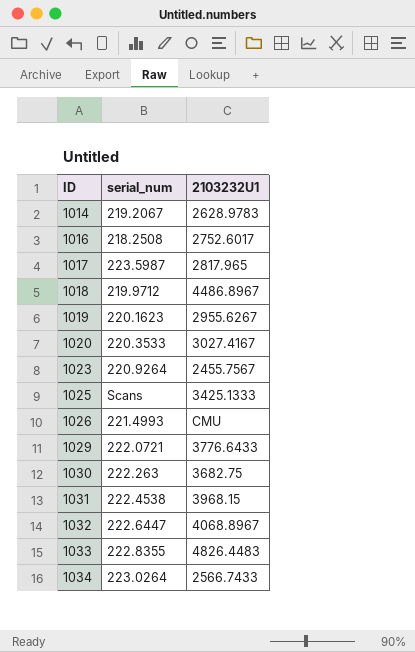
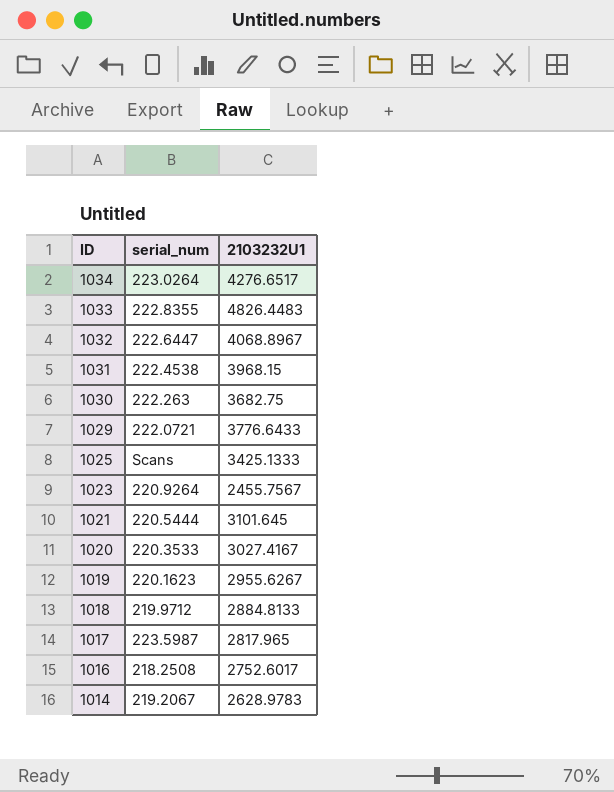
row order: ID ascending -> ID descending
row 1026: 221.4993 | CMU -> none
1034 | 2103232U1: 2566.7433 -> 4276.6517
row 1021: none -> 220.5444 | 3101.645
1018 | 2103232U1: 4486.8967 -> 2884.8133

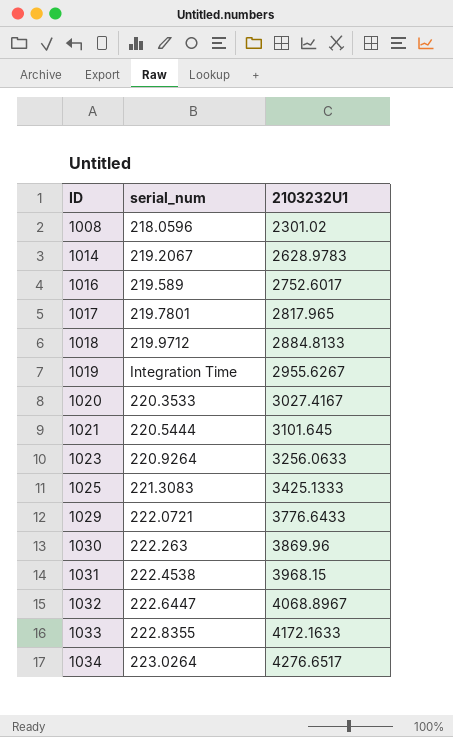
row order: ID descending -> ID ascending
row 1008: none -> 218.0596 | 2301.02
1016 | serial_num: 218.2508 -> 219.589
1017 | serial_num: 223.5987 -> 219.7801
1019 | serial_num: 220.1623 -> Integration Time
1023 | 2103232U1: 2455.7567 -> 3256.0633
1025 | serial_num: Scans -> 221.3083
1030 | 2103232U1: 3682.75 -> 3869.96
1033 | 2103232U1: 4826.4483 -> 4172.1633

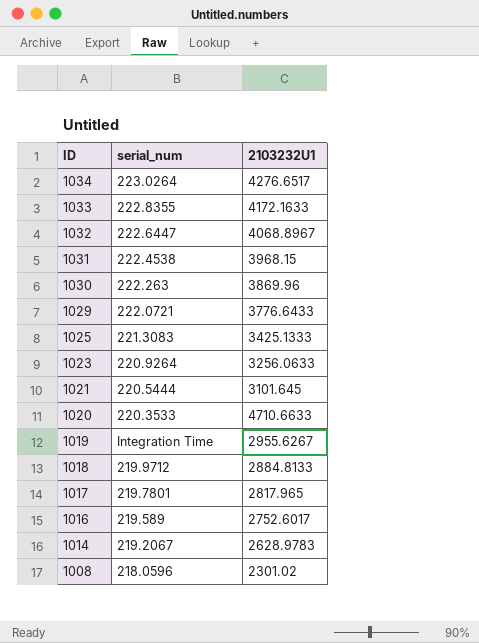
row order: ID ascending -> ID descending
1020 | 2103232U1: 3027.4167 -> 4710.6633

